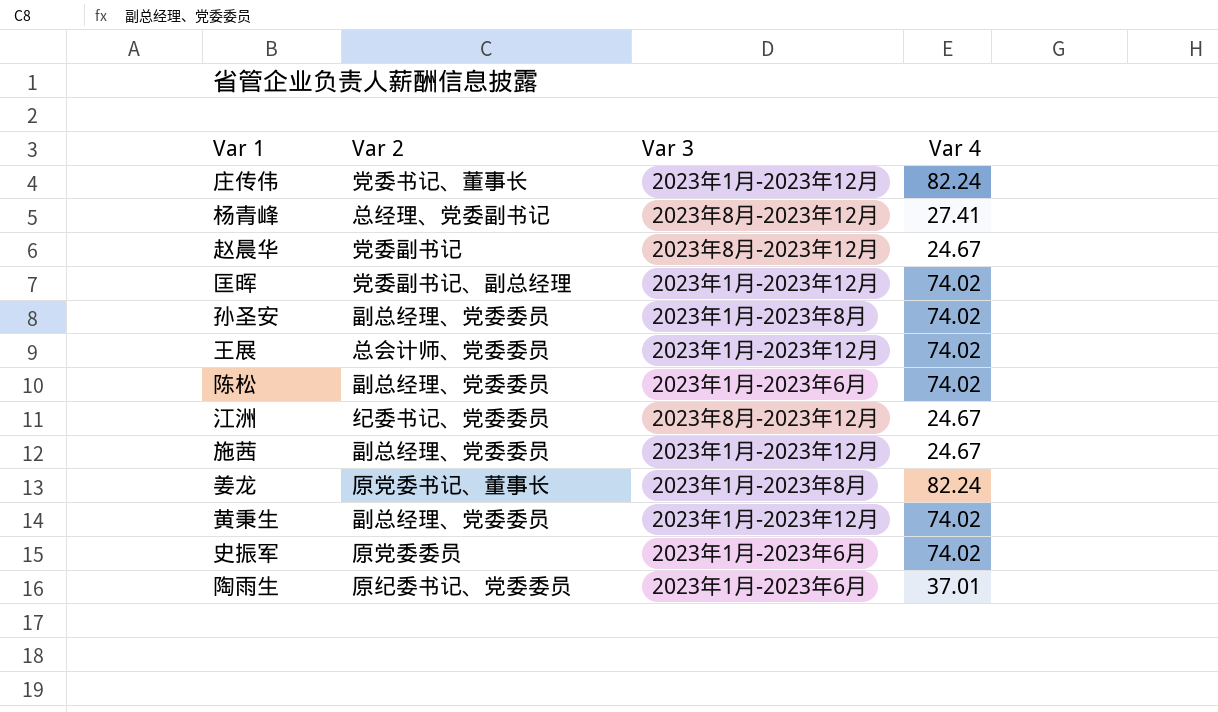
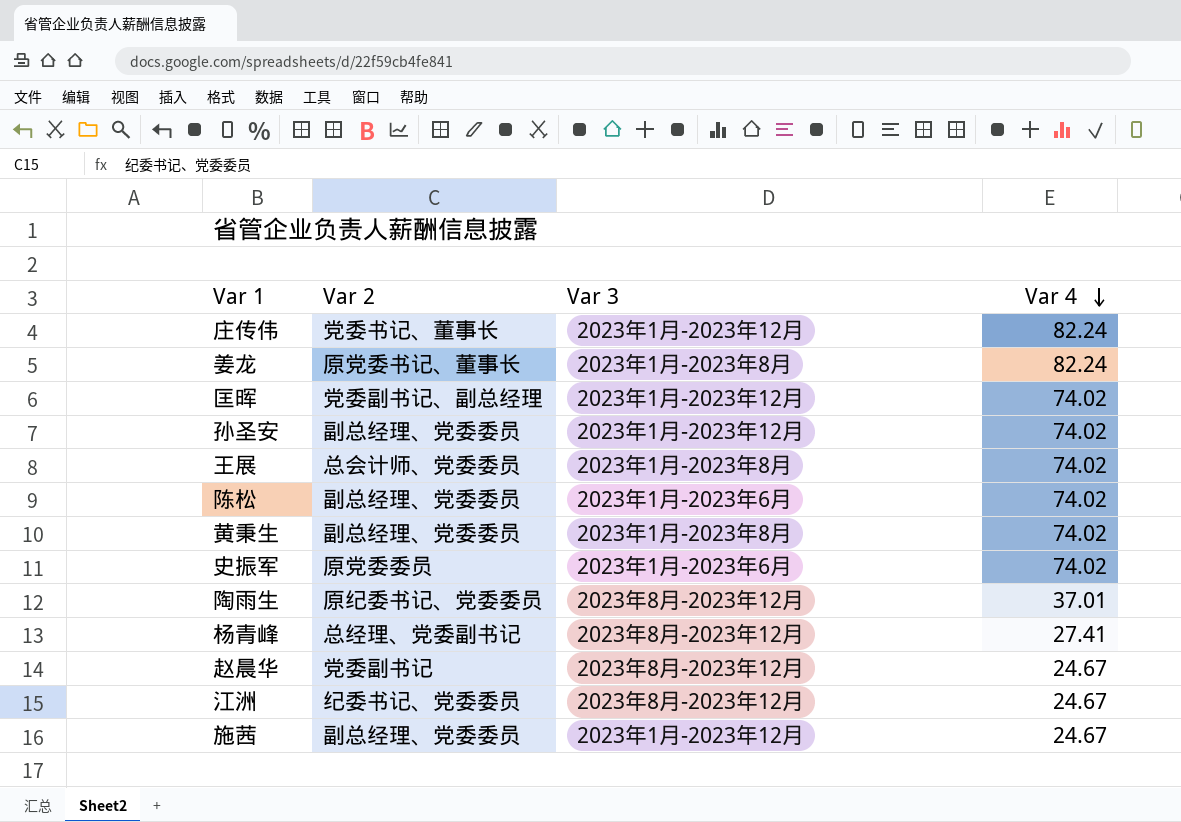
row order: none -> Var 4 descending
孙圣安 | Var 3: 2023年1月-2023年8月 -> 2023年1月-2023年12月
王展 | Var 3: 2023年1月-2023年12月 -> 2023年1月-2023年8月
黄秉生 | Var 3: 2023年1月-2023年12月 -> 2023年1月-2023年8月
陶雨生 | Var 3: 2023年1月-2023年6月 -> 2023年8月-2023年12月

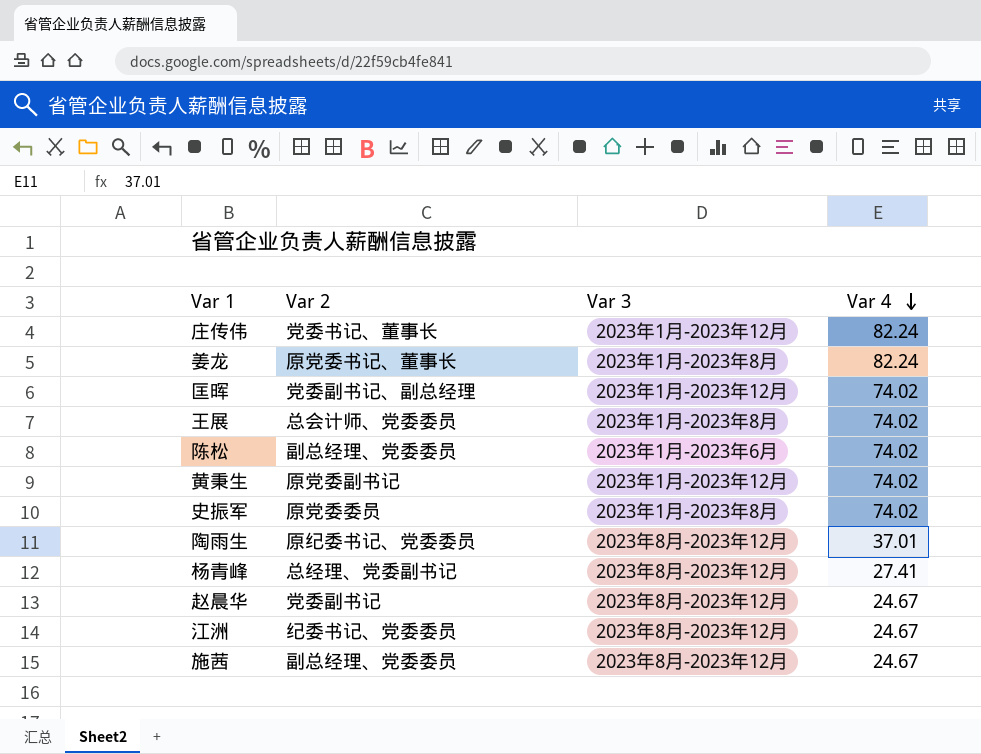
row 孙圣安: 副总经理、党委委员 | 2023年1月-2023年12月 | 74.02 -> none
黄秉生 | Var 2: 副总经理、党委委员 -> 原党委副书记
黄秉生 | Var 3: 2023年1月-2023年8月 -> 2023年1月-2023年12月
史振军 | Var 3: 2023年1月-2023年6月 -> 2023年1月-2023年8月
施茜 | Var 3: 2023年1月-2023年12月 -> 2023年8月-2023年12月

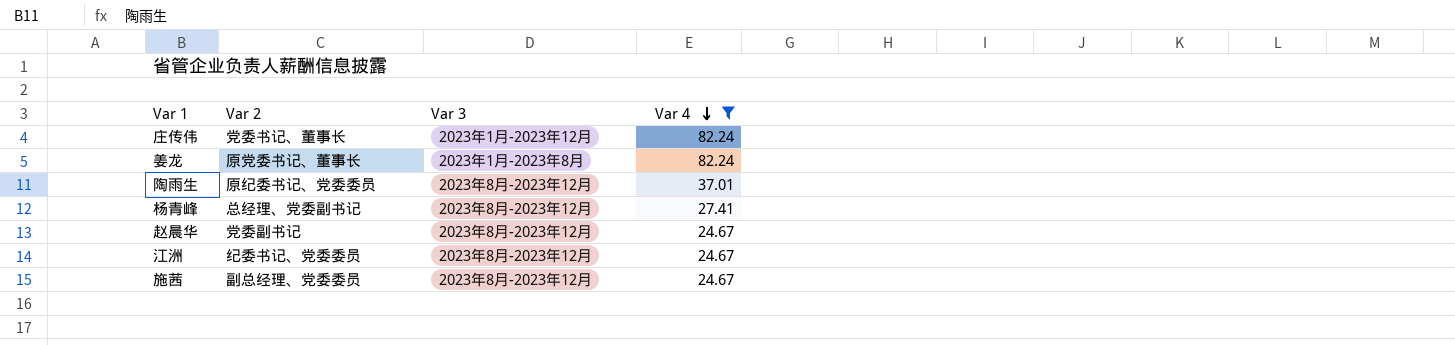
filter: none -> Var 4 != 74.02

